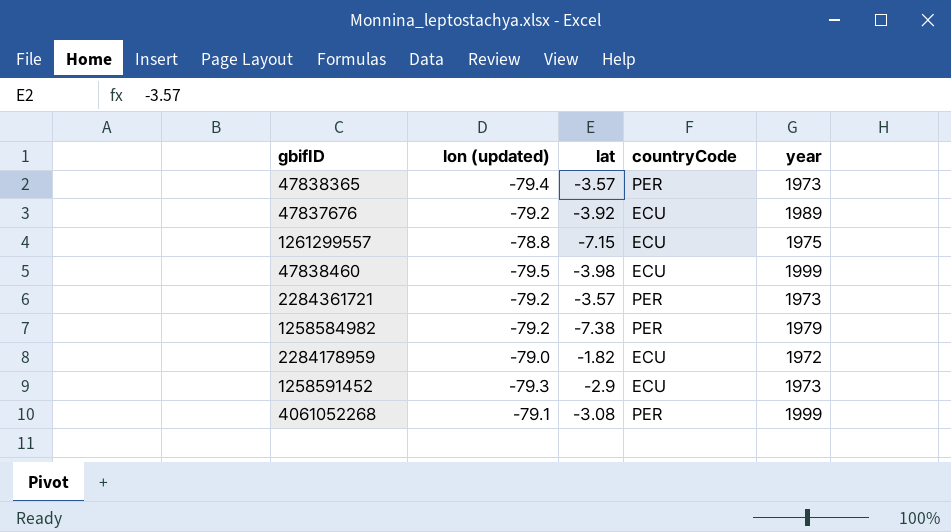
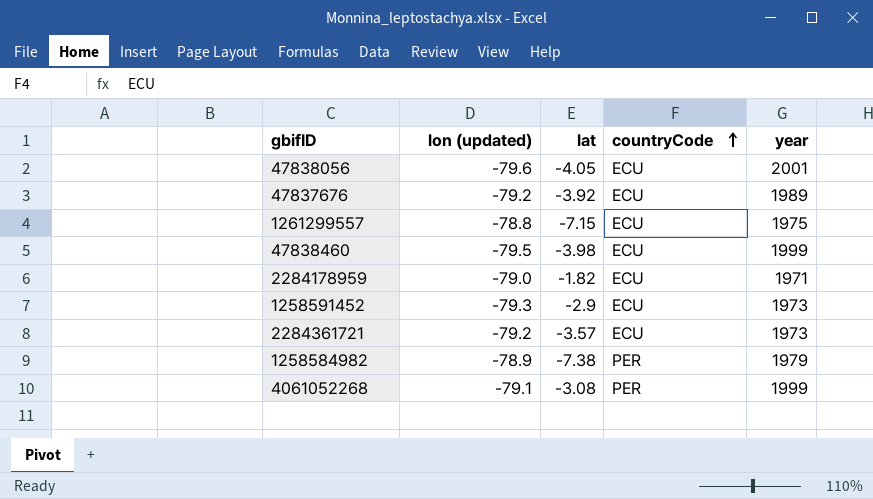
row order: none -> countryCode ascending
row 47838365: -79.4 | -3.57 | PER | 1973 -> none
row 47838056: none -> -79.6 | -4.05 | ECU | 2001
2284178959 | year: 1972 -> 1971
2284361721 | countryCode: PER -> ECU
1258584982 | lon (updated): -79.2 -> -78.9

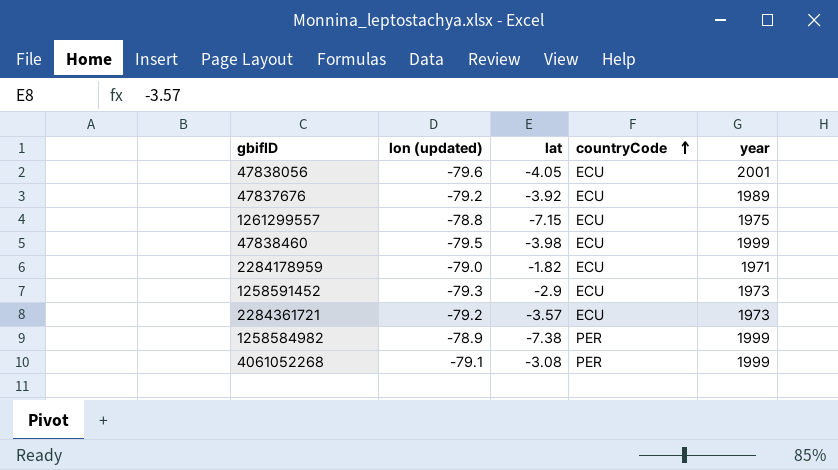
1258584982 | year: 1979 -> 1999

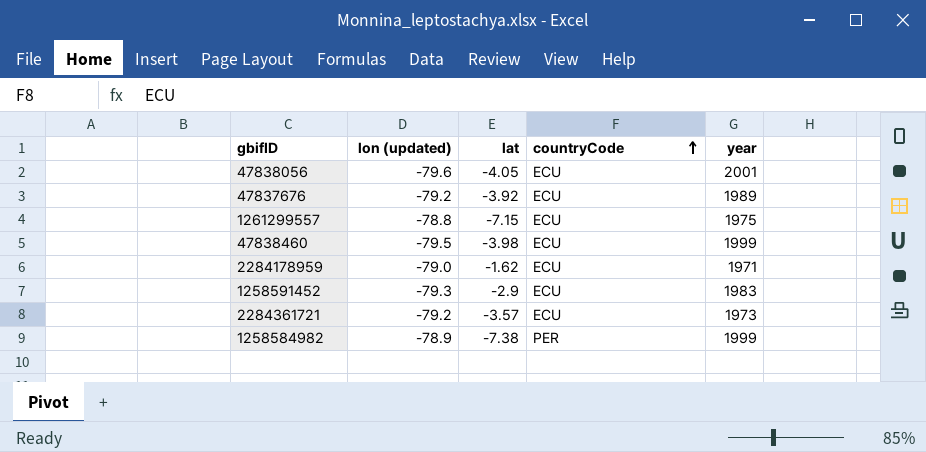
row 4061052268: -79.1 | -3.08 | PER | 1999 -> none
2284178959 | lat: -1.82 -> -1.62
1258591452 | year: 1973 -> 1983

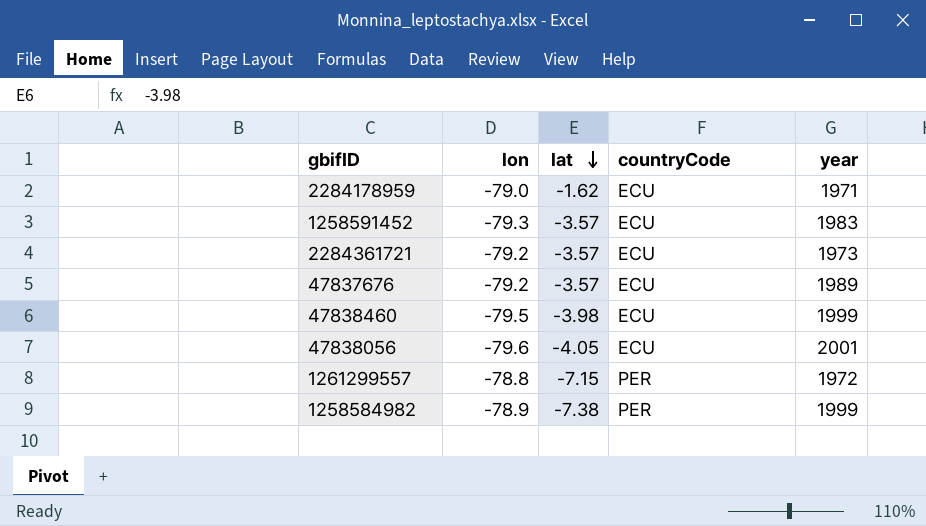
row order: countryCode ascending -> lat descending
column name: lon (updated) -> lon
1258591452 | lat: -2.9 -> -3.57
47837676 | lat: -3.92 -> -3.57
1261299557 | countryCode: ECU -> PER
1261299557 | year: 1975 -> 1972

